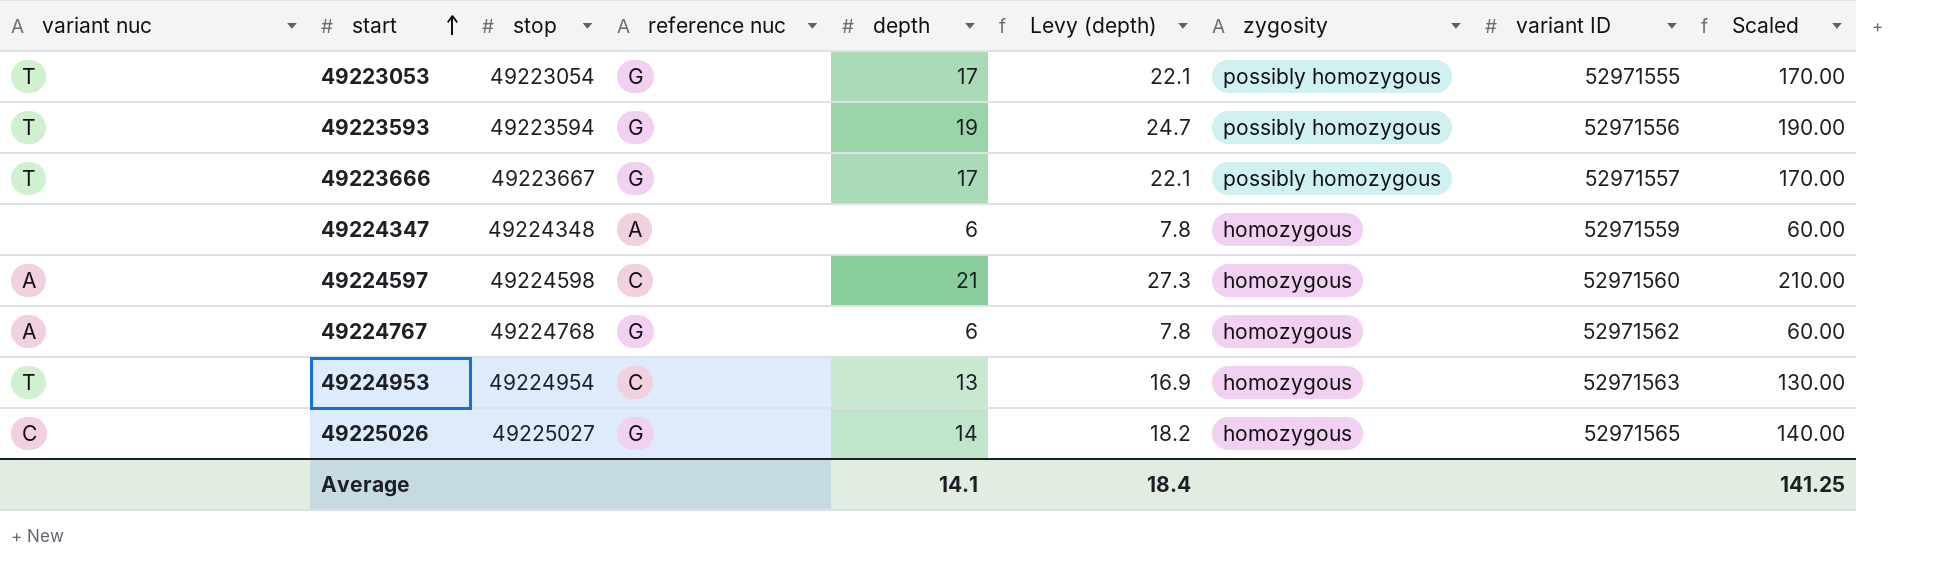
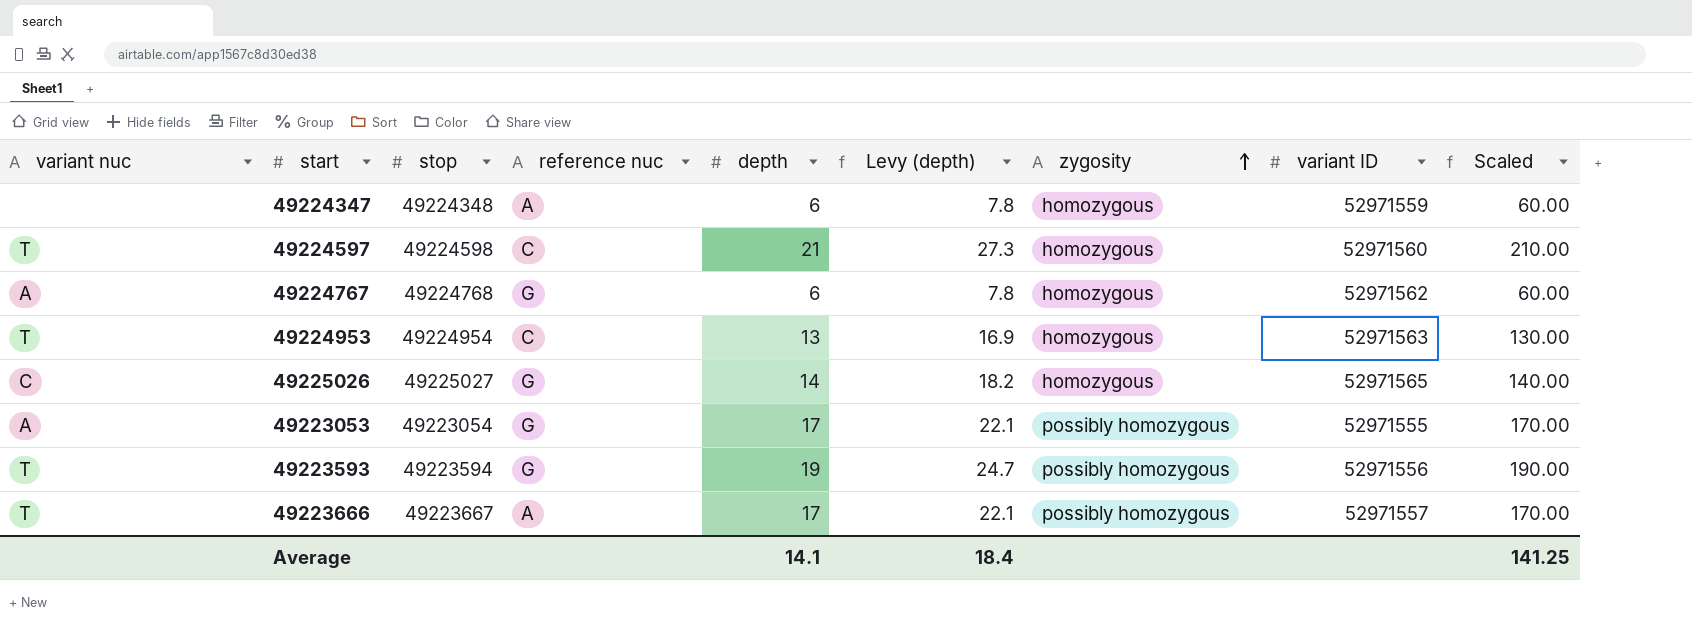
row order: start ascending -> zygosity ascending
49224597 | variant nuc: A -> T
49223053 | variant nuc: T -> A
49223666 | reference nuc: G -> A

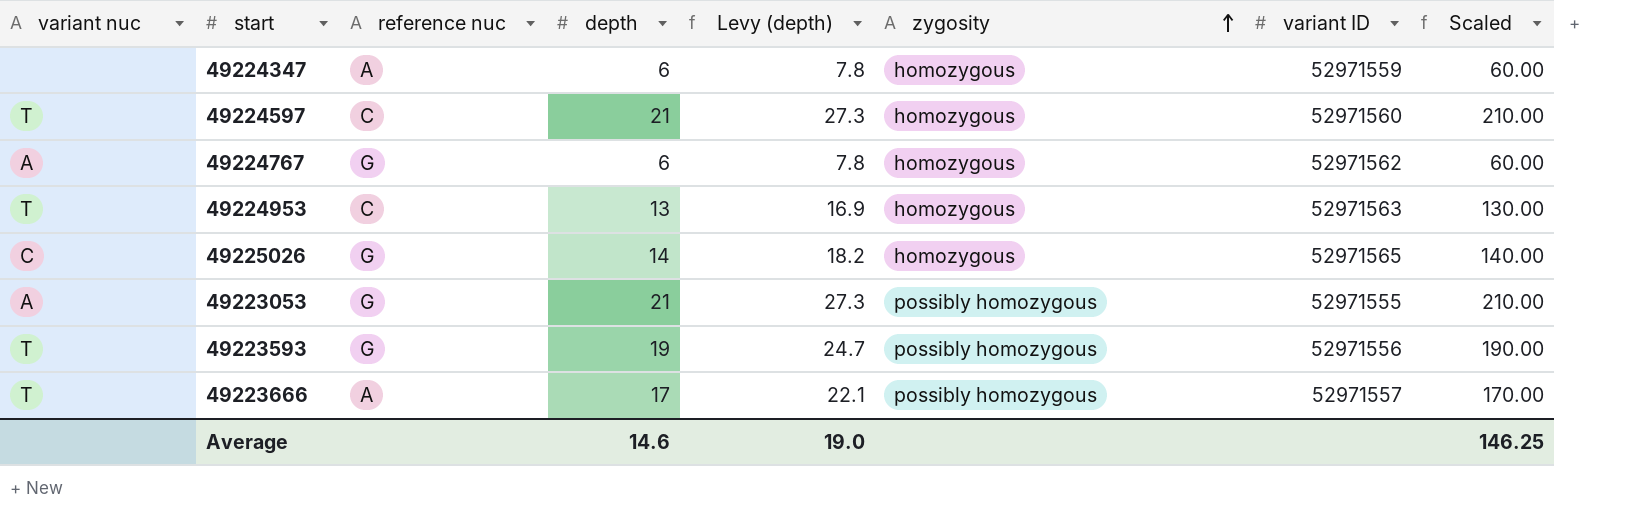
column stop | position: 3 -> none
49223053 | depth: 17 -> 21
49223053 | Levy (depth): 22.1 -> 27.3
49223053 | Scaled: 170.00 -> 210.00
Average | depth: 14.1 -> 14.6
Average | Levy (depth): 18.4 -> 19.0
Average | Scaled: 141.25 -> 146.25

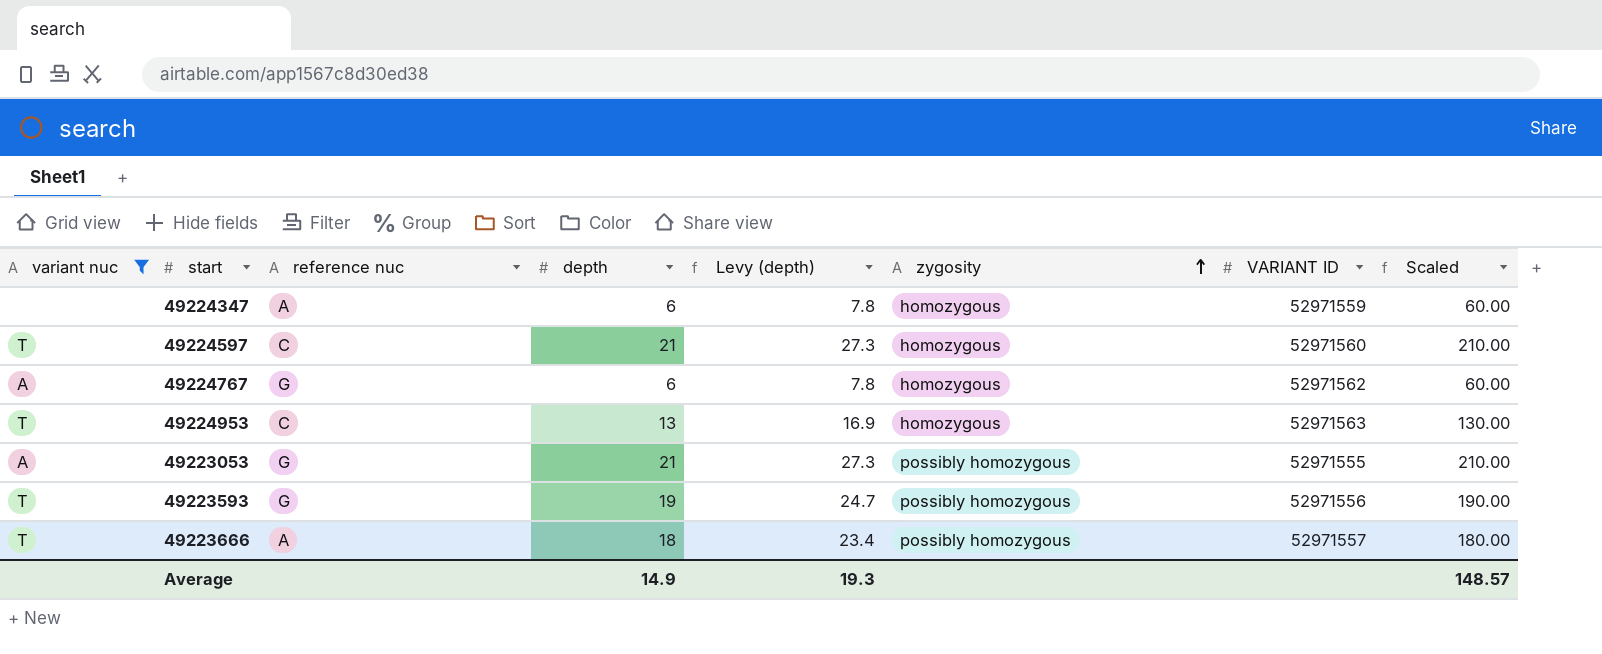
filter: none -> variant nuc != C
column name: variant ID -> VARIANT ID
49223666 | depth: 17 -> 18
49223666 | Levy (depth): 22.1 -> 23.4
49223666 | Scaled: 170.00 -> 180.00
Average | depth: 14.6 -> 14.9
Average | Levy (depth): 19.0 -> 19.3
Average | Scaled: 146.25 -> 148.57

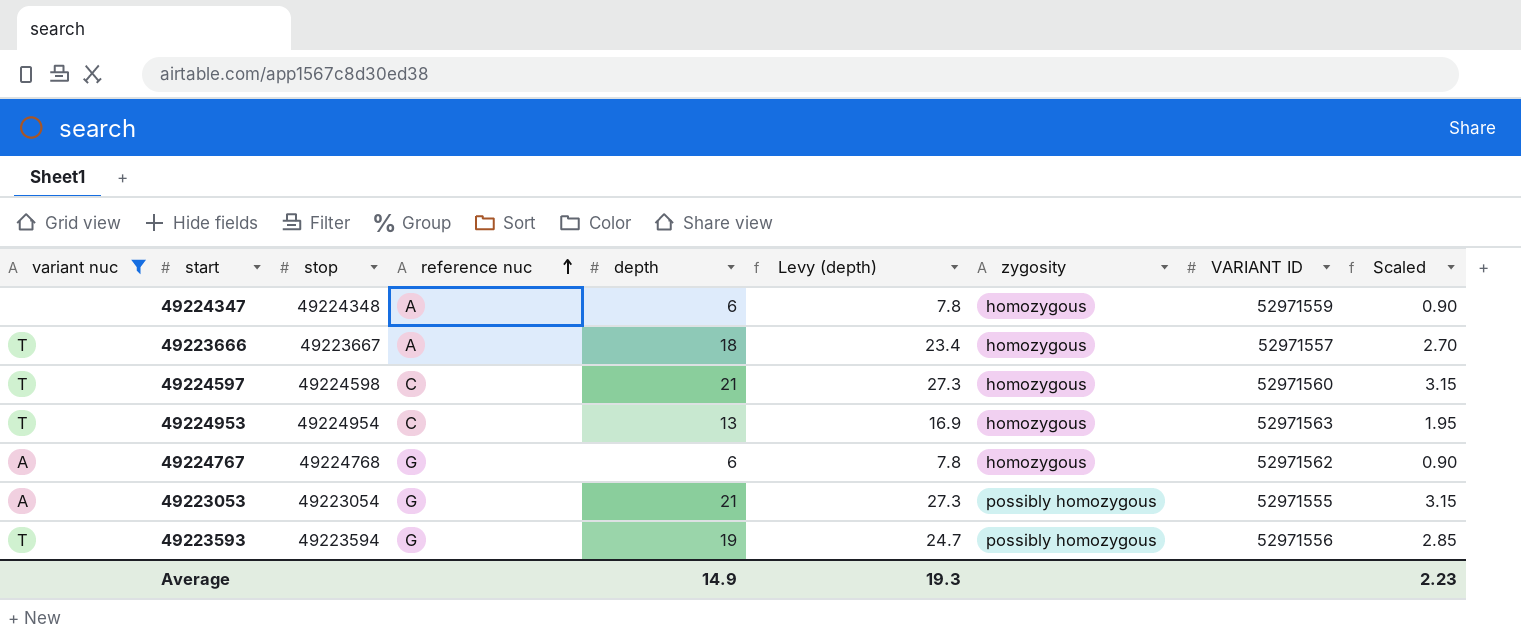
row order: zygosity ascending -> reference nuc ascending
column stop | position: none -> 3
column Scaled | formula: [depth] * 10 -> [depth] * 0.15
49223666 | zygosity: possibly homozygous -> homozygous
Average | Scaled: 148.57 -> 2.23

